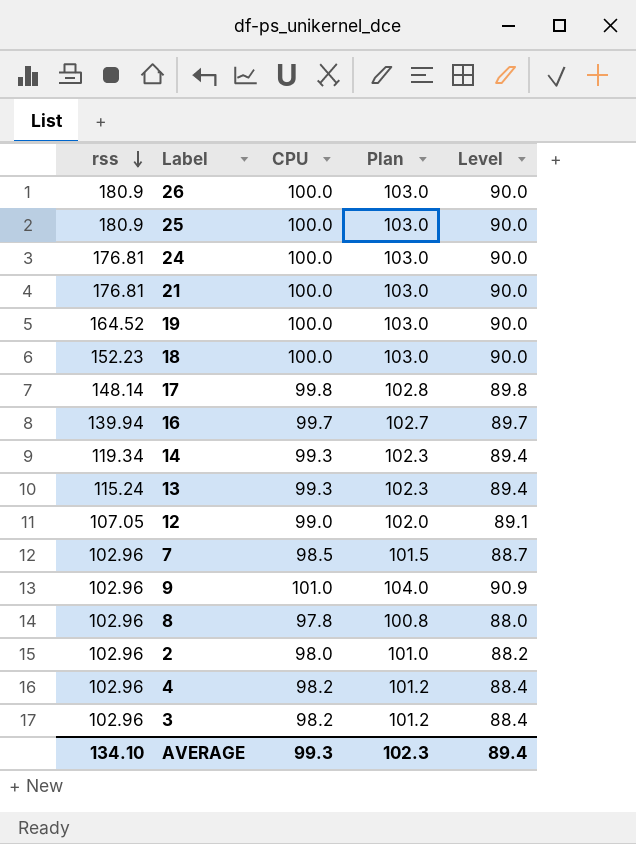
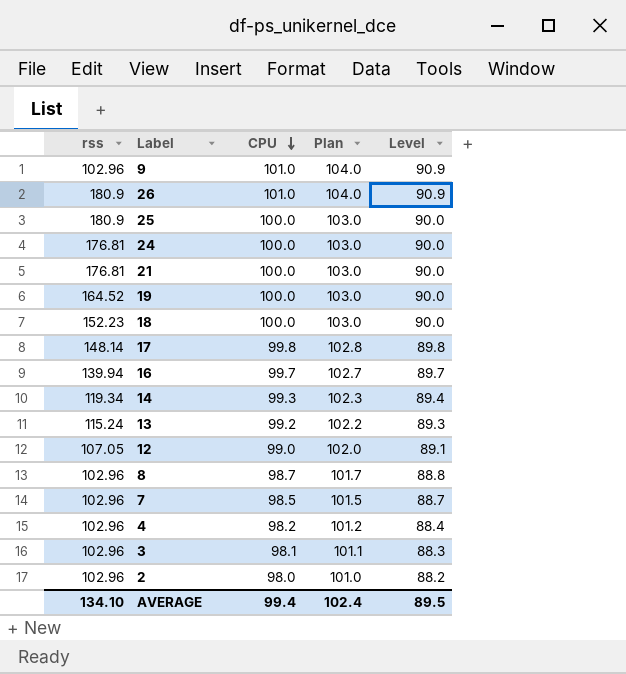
row order: rss descending -> CPU descending
26 | CPU: 100.0 -> 101.0
26 | Plan: 103.0 -> 104.0
26 | Level: 90.0 -> 90.9
13 | CPU: 99.3 -> 99.2
13 | Plan: 102.3 -> 102.2
13 | Level: 89.4 -> 89.3
8 | CPU: 97.8 -> 98.7
8 | Plan: 100.8 -> 101.7
8 | Level: 88.0 -> 88.8
3 | CPU: 98.2 -> 98.1
3 | Plan: 101.2 -> 101.1
3 | Level: 88.4 -> 88.3
AVERAGE | CPU: 99.3 -> 99.4
AVERAGE | Plan: 102.3 -> 102.4
AVERAGE | Level: 89.4 -> 89.5

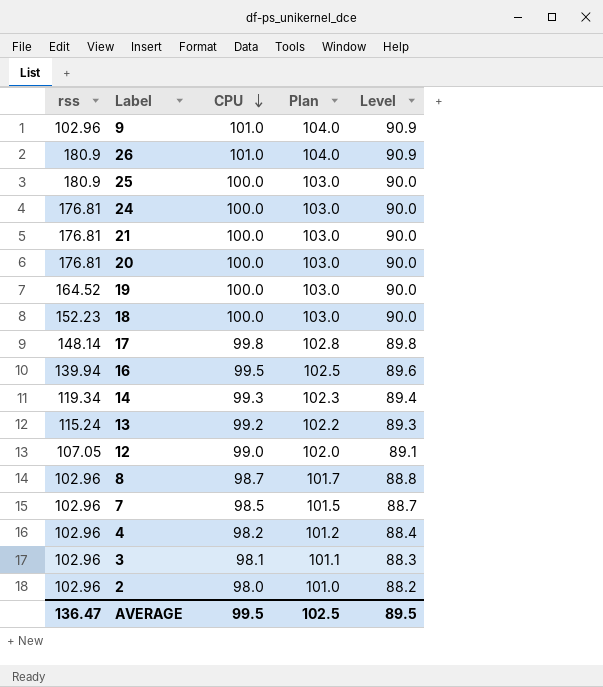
row 20: none -> 176.81 | 100.0 | 103.0 | 90.0
16 | CPU: 99.7 -> 99.5
16 | Plan: 102.7 -> 102.5
16 | Level: 89.7 -> 89.6
AVERAGE | rss: 134.10 -> 136.47
AVERAGE | CPU: 99.4 -> 99.5
AVERAGE | Plan: 102.4 -> 102.5

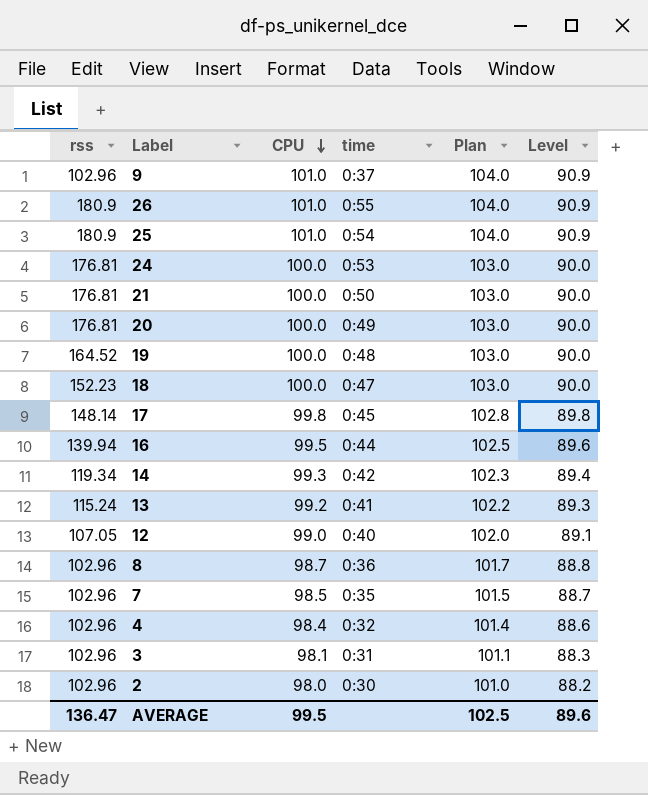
column time | position: none -> 4
25 | CPU: 100.0 -> 101.0
25 | Plan: 103.0 -> 104.0
25 | Level: 90.0 -> 90.9
4 | CPU: 98.2 -> 98.4
4 | Plan: 101.2 -> 101.4
4 | Level: 88.4 -> 88.6
AVERAGE | Level: 89.5 -> 89.6

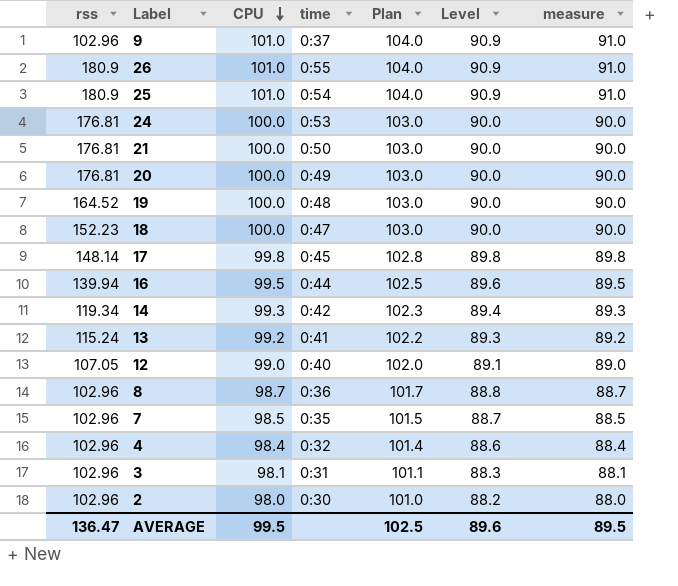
column measure | formula: none -> [CPU] - 10

